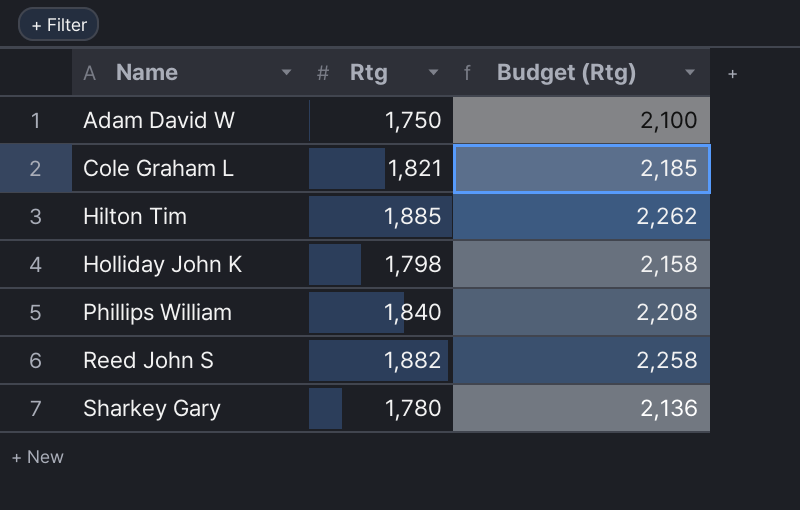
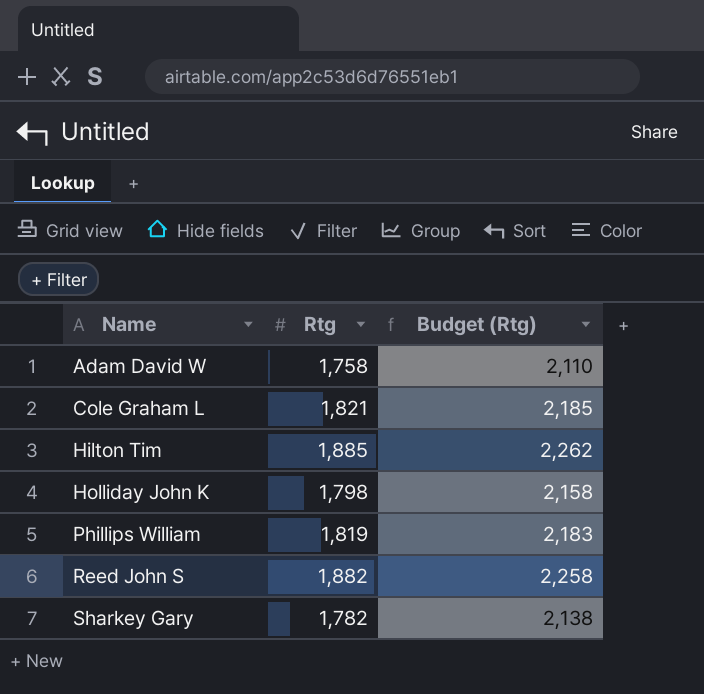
Adam David W | Rtg: 1,750 -> 1,758
Adam David W | Budget (Rtg): 2,100 -> 2,110
Phillips William | Rtg: 1,840 -> 1,819
Phillips William | Budget (Rtg): 2,208 -> 2,183
Sharkey Gary | Rtg: 1,780 -> 1,782
Sharkey Gary | Budget (Rtg): 2,136 -> 2,138

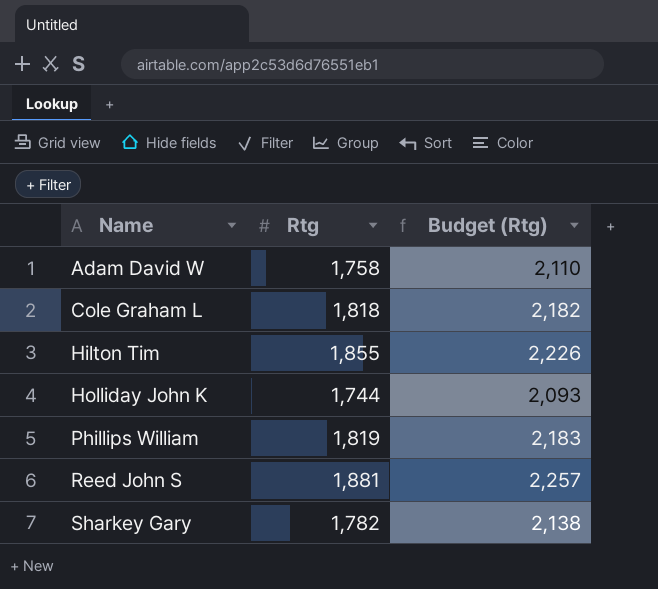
Cole Graham L | Rtg: 1,821 -> 1,818
Cole Graham L | Budget (Rtg): 2,185 -> 2,182
Hilton Tim | Rtg: 1,885 -> 1,855
Hilton Tim | Budget (Rtg): 2,262 -> 2,226
Holliday John K | Rtg: 1,798 -> 1,744
Holliday John K | Budget (Rtg): 2,158 -> 2,093
Reed John S | Rtg: 1,882 -> 1,881
Reed John S | Budget (Rtg): 2,258 -> 2,257

